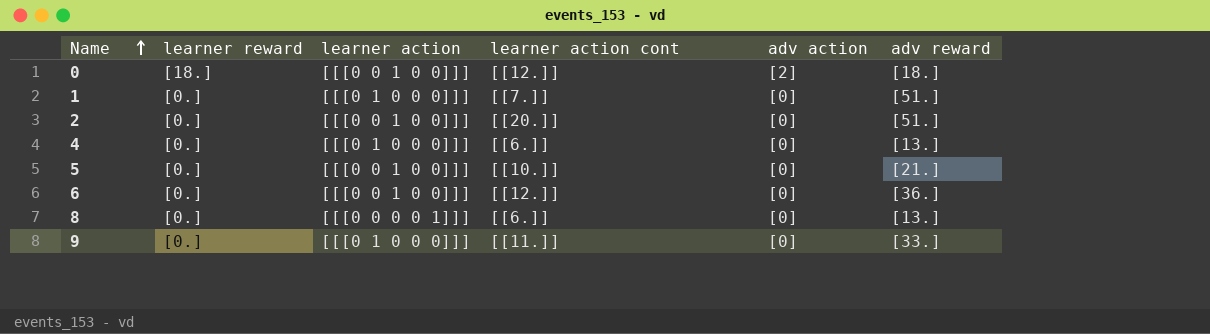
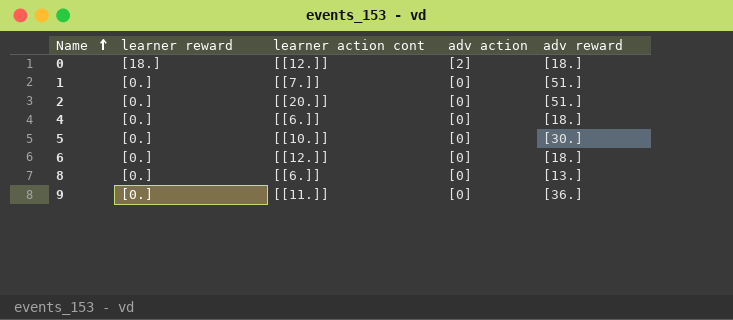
column learner action | position: 3 -> none
4 | adv reward: [13.] -> [18.]
5 | adv reward: [21.] -> [30.]
6 | adv reward: [36.] -> [18.]
9 | adv reward: [33.] -> [36.]

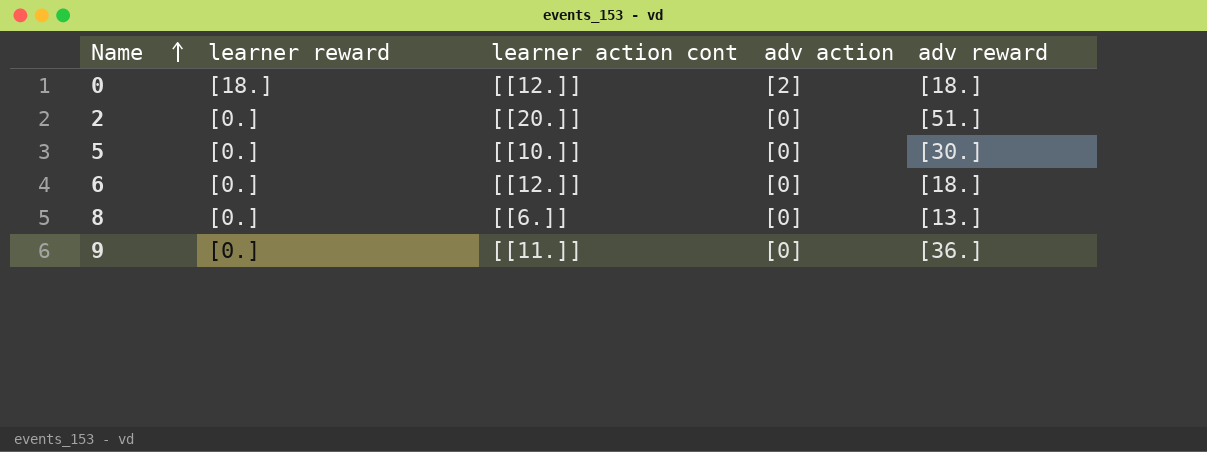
row 1: [0.] | [[7.]] | [0] | [51.] -> none
row 4: [0.] | [[6.]] | [0] | [18.] -> none

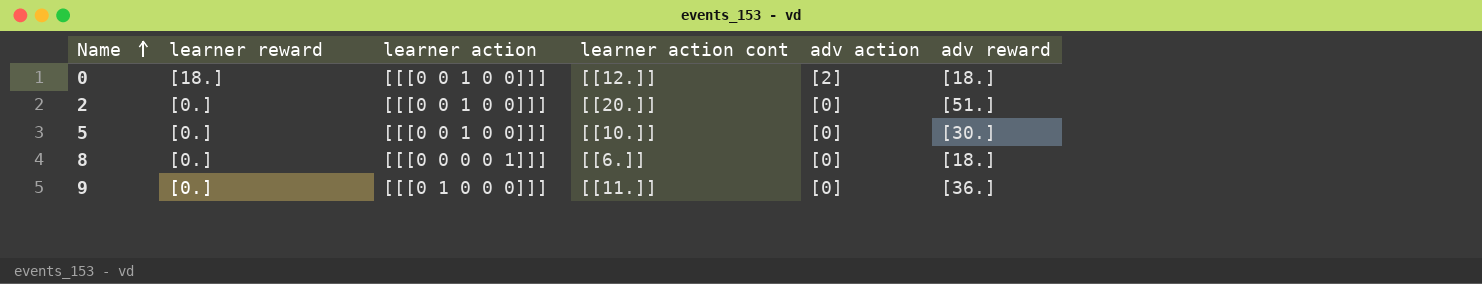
column learner action | position: none -> 3
row 6: [0.] | [[12.]] | [0] | [18.] -> none
8 | adv reward: [13.] -> [18.]

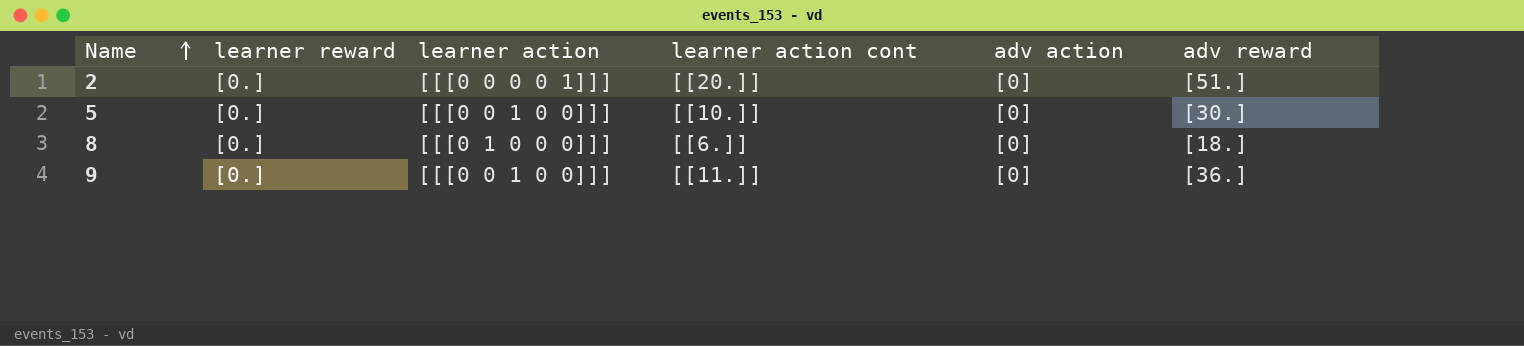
row 0: [18.] | [[[0 0 1 0 0]]] | [[12.]] | [2] | [18.] -> none
2 | learner action: [[[0 0 1 0 0]]] -> [[[0 0 0 0 1]]]
8 | learner action: [[[0 0 0 0 1]]] -> [[[0 1 0 0 0]]]
9 | learner action: [[[0 1 0 0 0]]] -> [[[0 0 1 0 0]]]

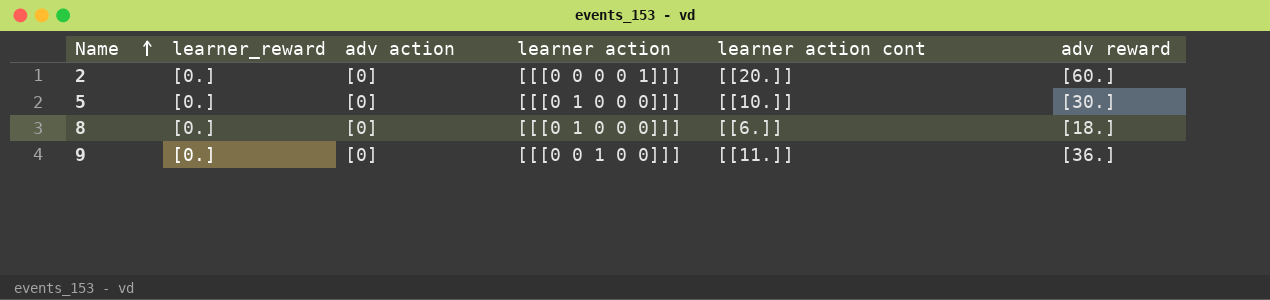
column name: learner reward -> learner_reward
column adv action | position: 5 -> 3
2 | adv reward: [51.] -> [60.]
5 | learner action: [[[0 0 1 0 0]]] -> [[[0 1 0 0 0]]]

